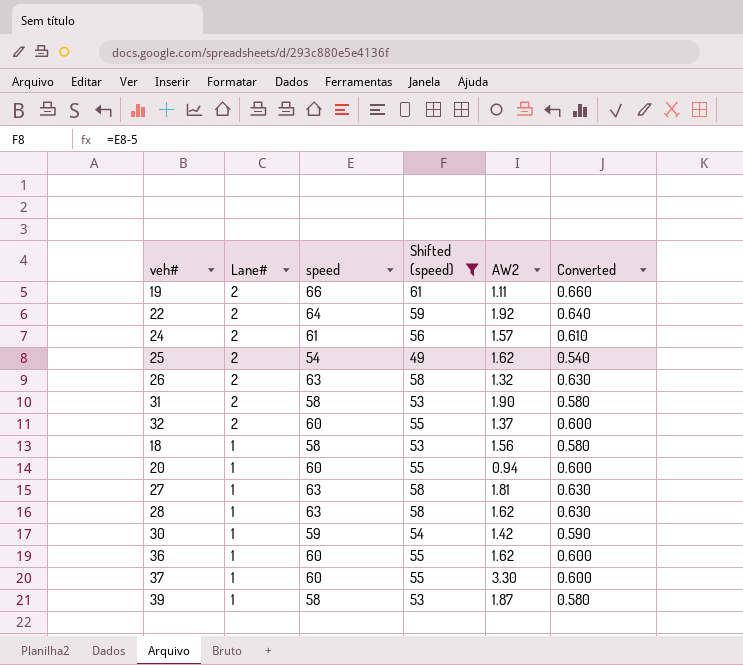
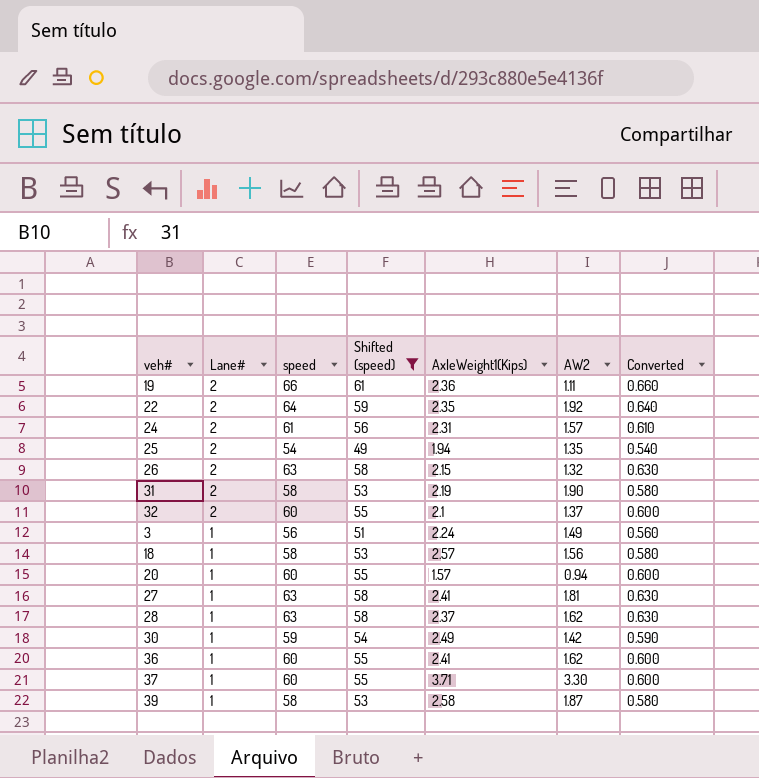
column AxleWeight1(Kips) | position: none -> 5
25 | AW2: 1.62 -> 1.35
row 3: none -> 1 | 56 | 51 | 2.24 | 1.49 | 0.560

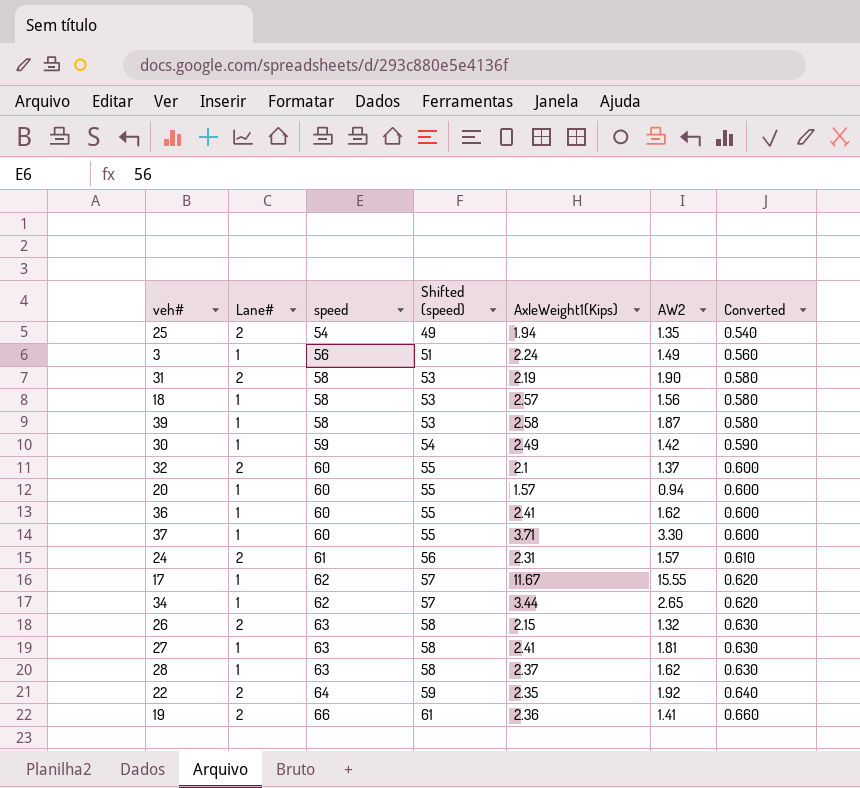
filter: Shifted (speed) != 57 -> none
row order: Lane# descending -> speed ascending
19 | AW2: 1.11 -> 1.41

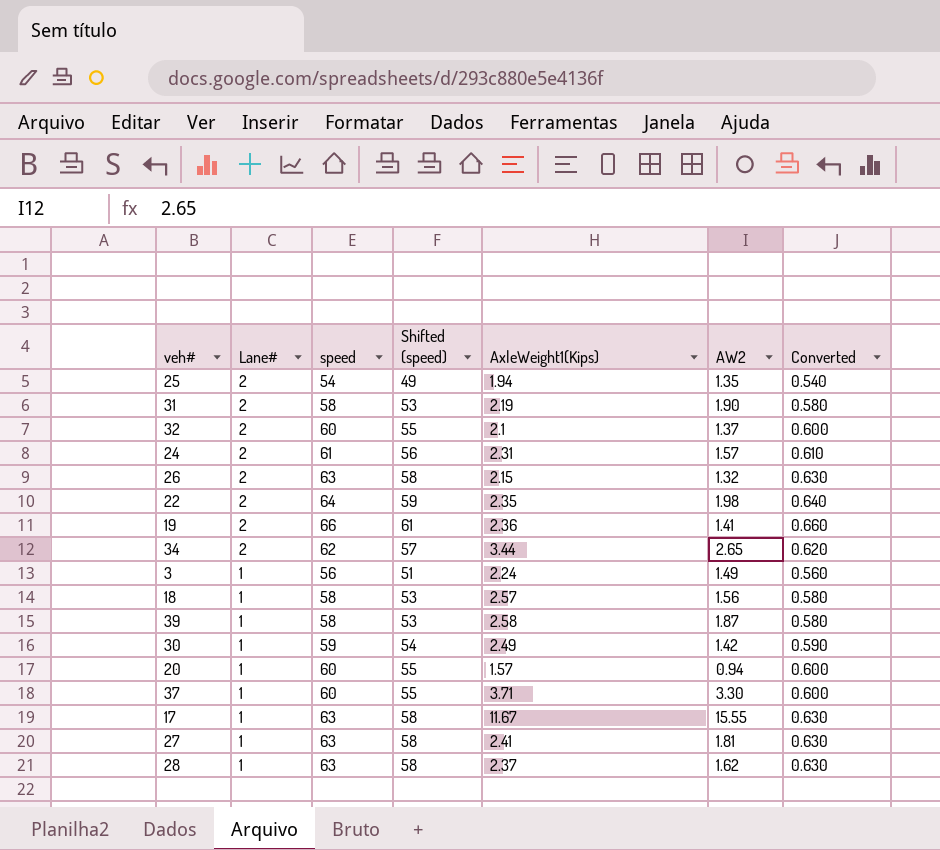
row order: speed ascending -> Lane# descending
row 36: 1 | 60 | 55 | 2.41 | 1.62 | 0.600 -> none
22 | AW2: 1.92 -> 1.98
34 | Lane#: 1 -> 2
17 | speed: 62 -> 63
17 | Shifted (speed): 57 -> 58
17 | Converted: 0.620 -> 0.630

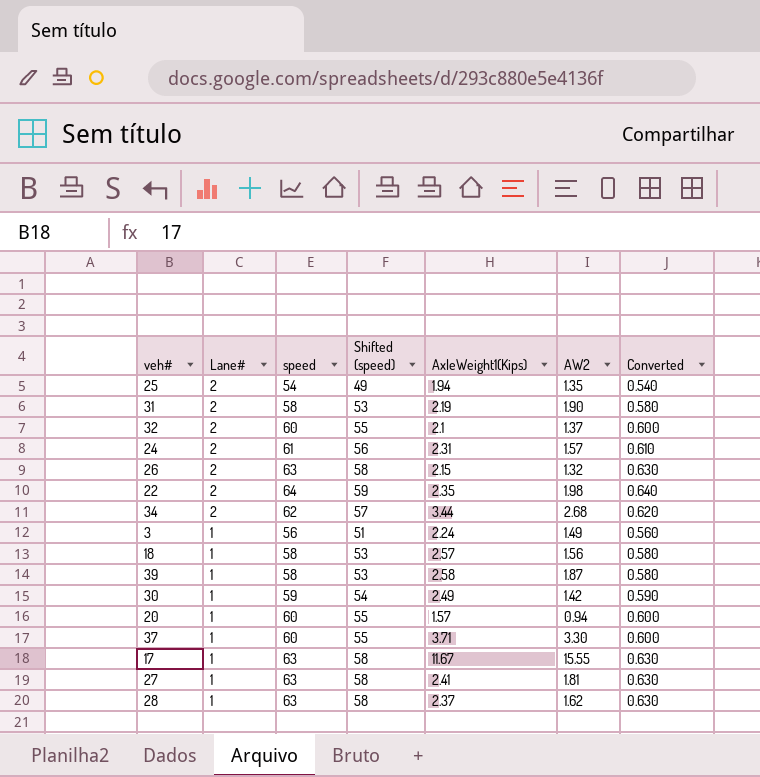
row 19: 2 | 66 | 61 | 2.36 | 1.41 | 0.660 -> none
34 | AW2: 2.65 -> 2.68

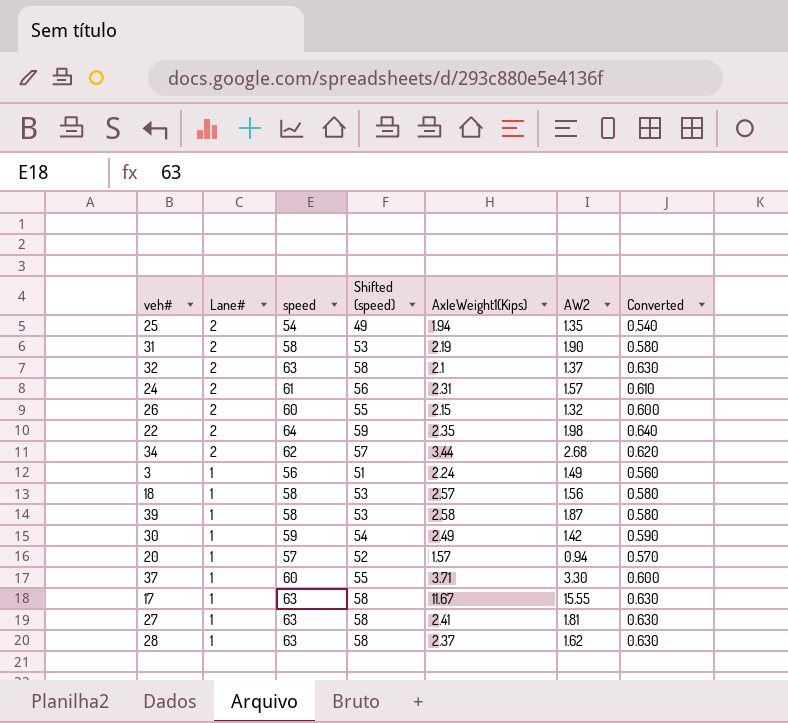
32 | speed: 60 -> 63
32 | Shifted (speed): 55 -> 58
32 | Converted: 0.600 -> 0.630
26 | speed: 63 -> 60
26 | Shifted (speed): 58 -> 55
26 | Converted: 0.630 -> 0.600
20 | speed: 60 -> 57
20 | Shifted (speed): 55 -> 52
20 | Converted: 0.600 -> 0.570

